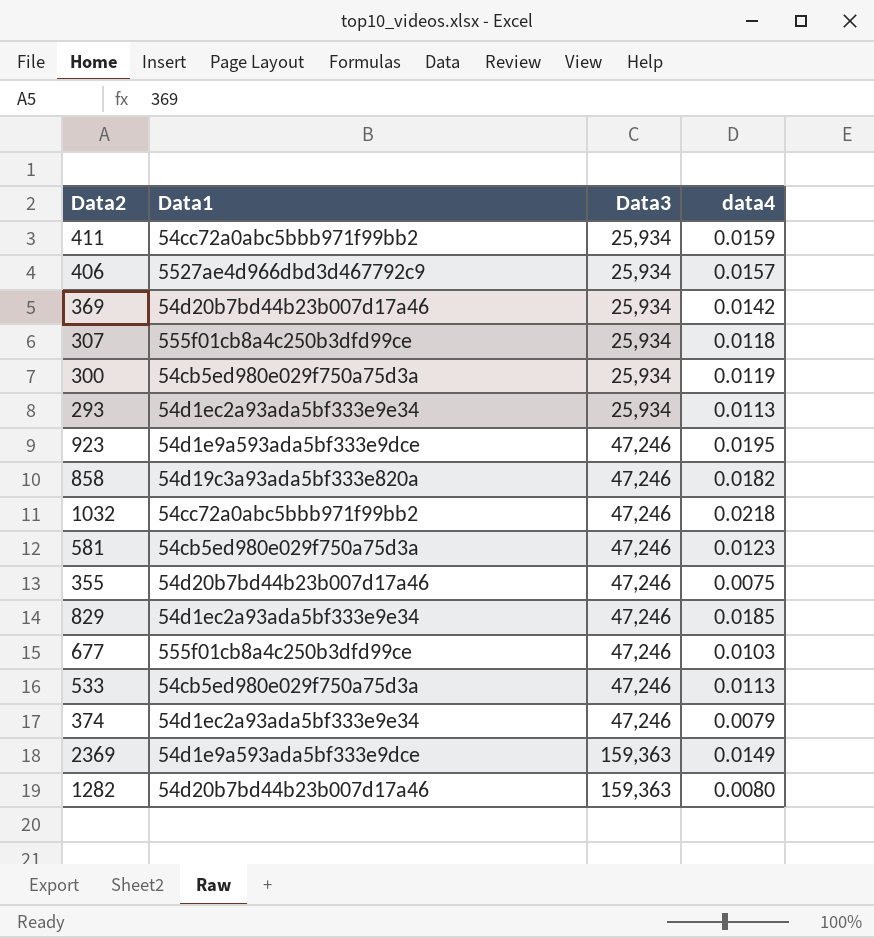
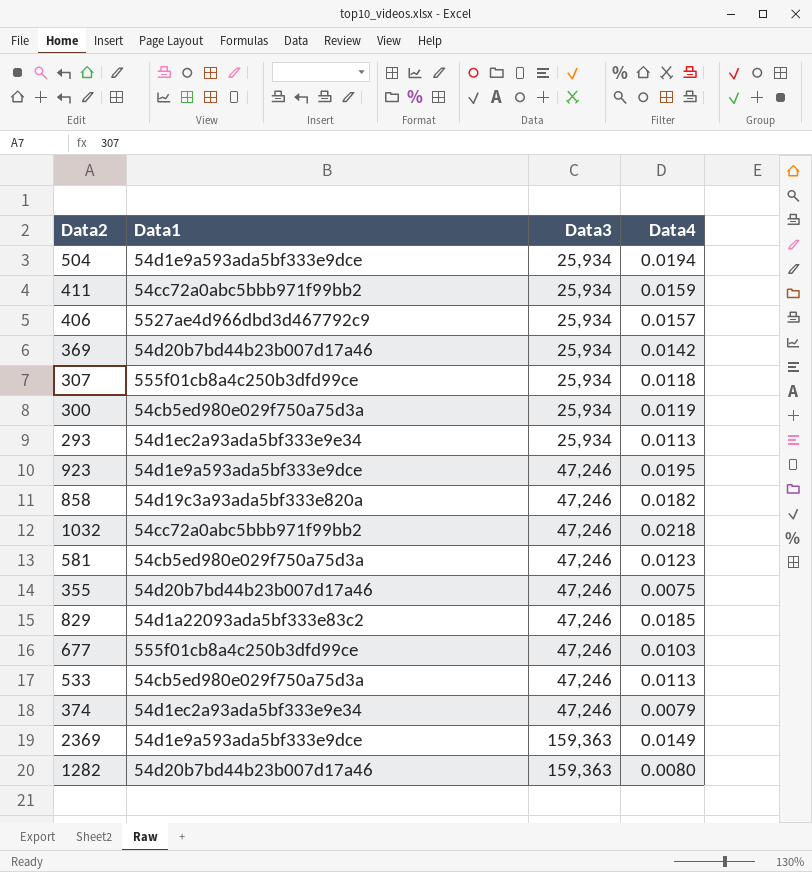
column name: data4 -> Data4
row 504: none -> 54d1e9a593ada5bf333e9dce | 25,934 | 0.0194
829 | Data1: 54d1ec2a93ada5bf333e9e34 -> 54d1a22093ada5bf333e83c2

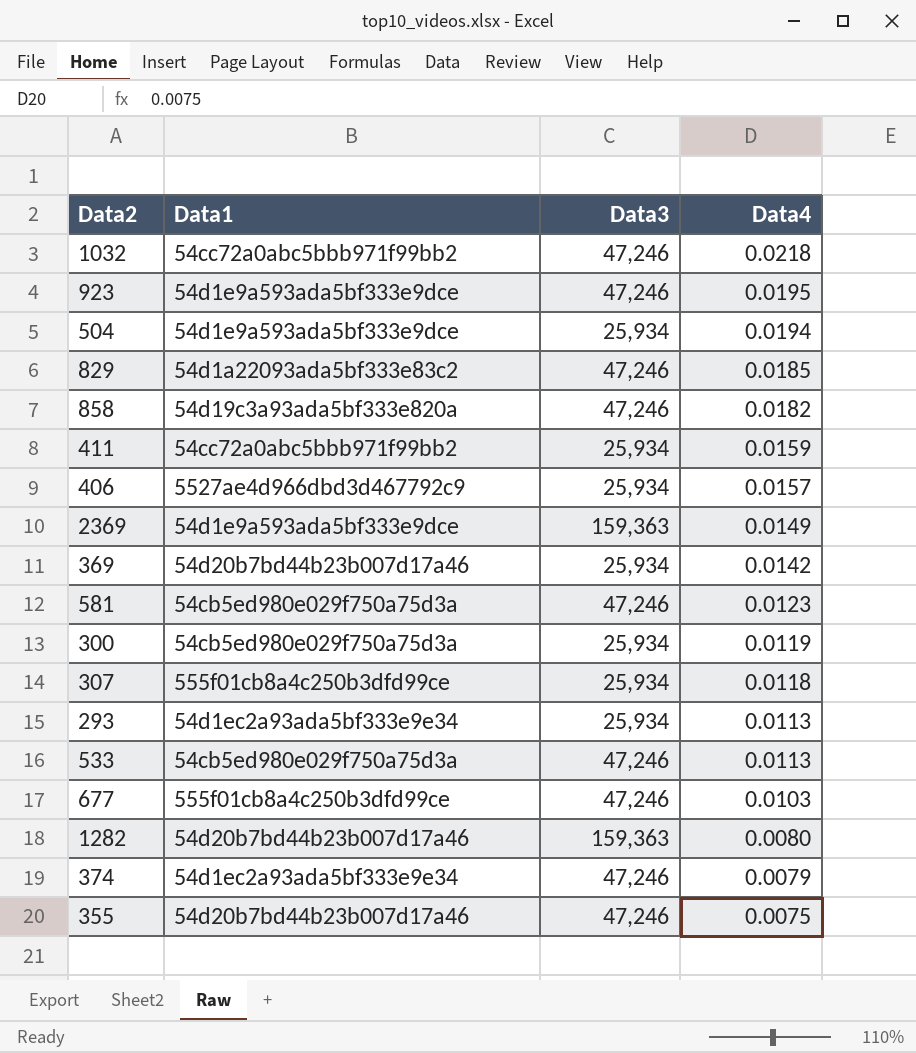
row order: Data3 ascending -> Data4 descending

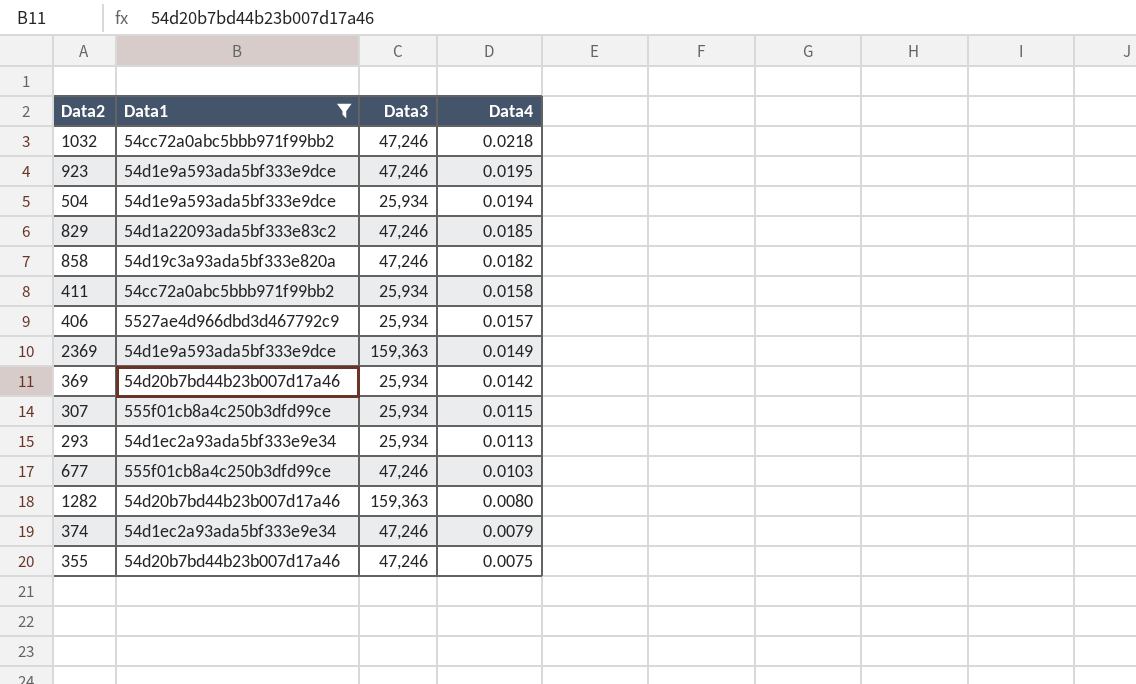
filter: none -> Data1 != 54cb5ed980e029f750a75d3a
411 | Data4: 0.0159 -> 0.0158
307 | Data4: 0.0118 -> 0.0115

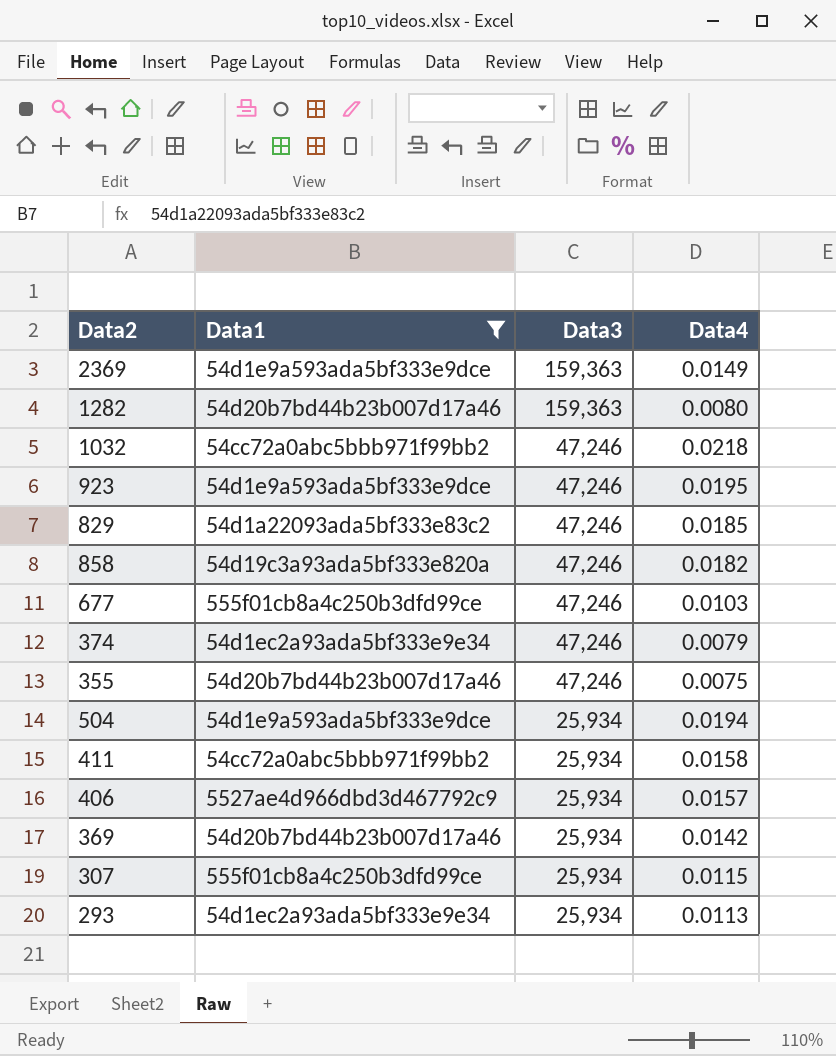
row order: Data4 descending -> Data3 descending

